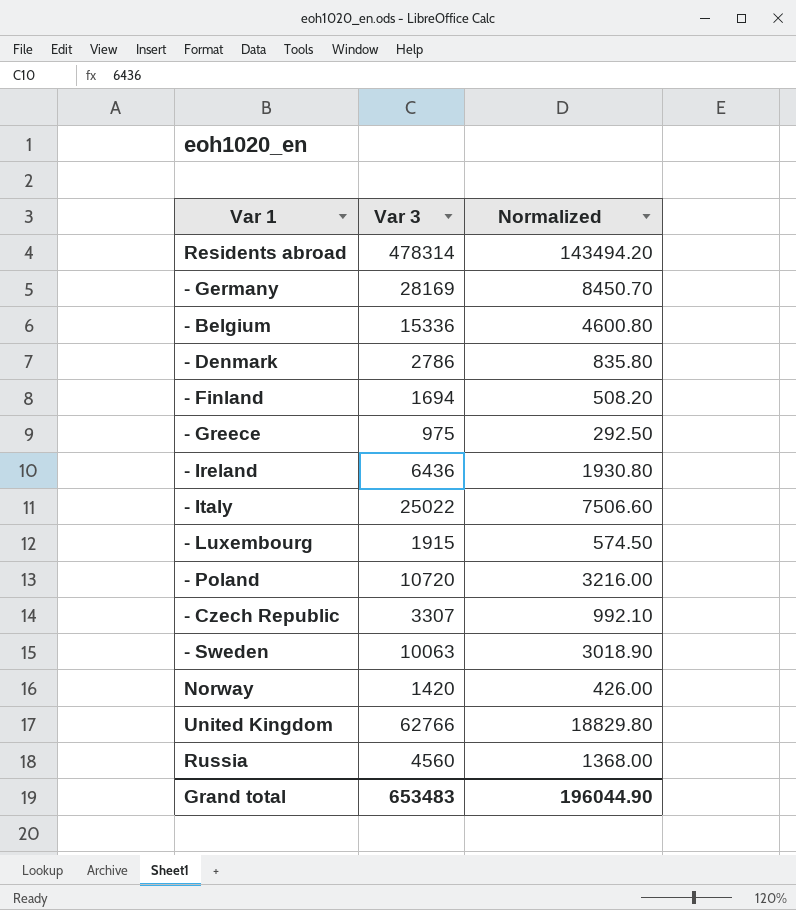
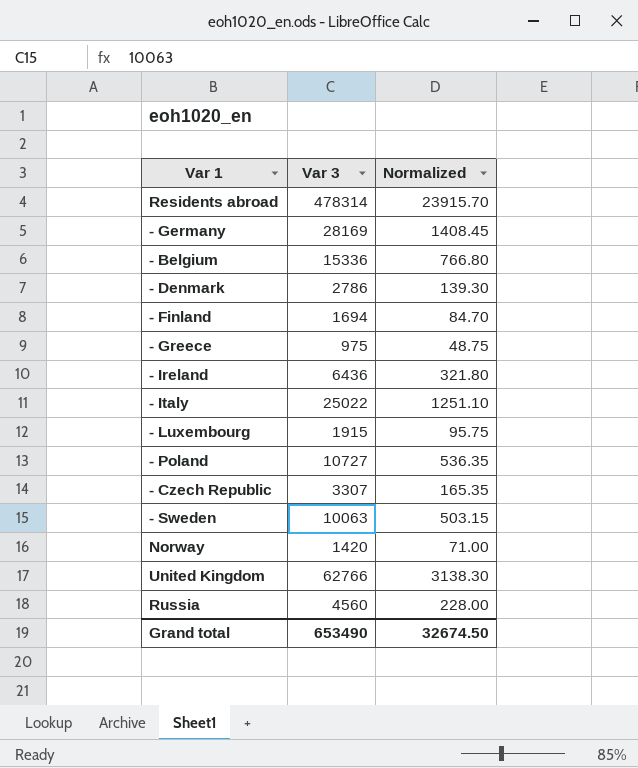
column Normalized | formula: [Var 3] * 0.3 -> [Var 3] * 0.05
- Poland | Var 3: 10720 -> 10727
Grand total | Var 3: 653483 -> 653490
Grand total | Normalized: 196044.90 -> 32674.50

